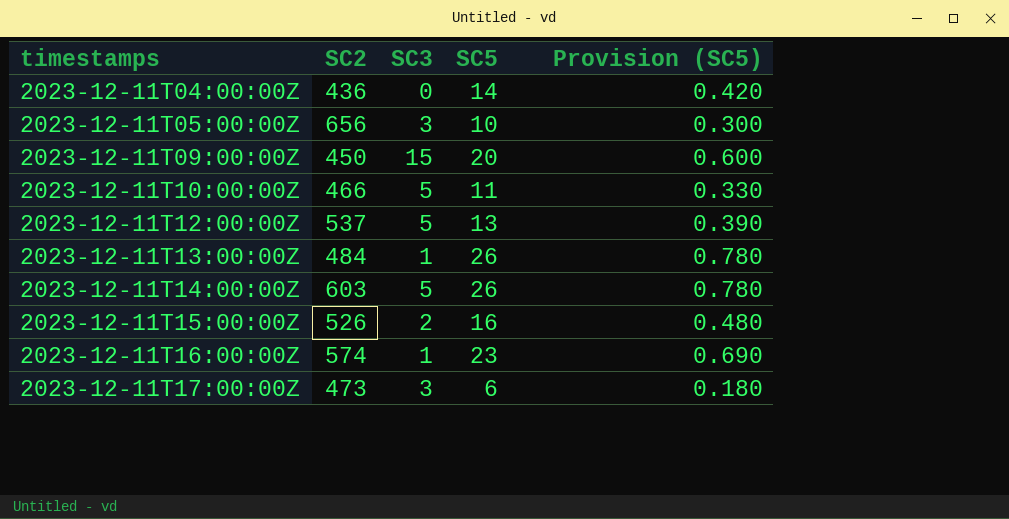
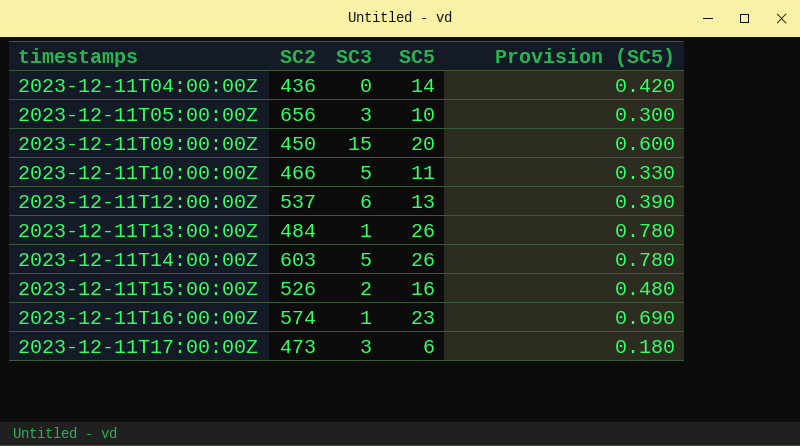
2023-12-11T12:00:00Z | SC3: 5 -> 6

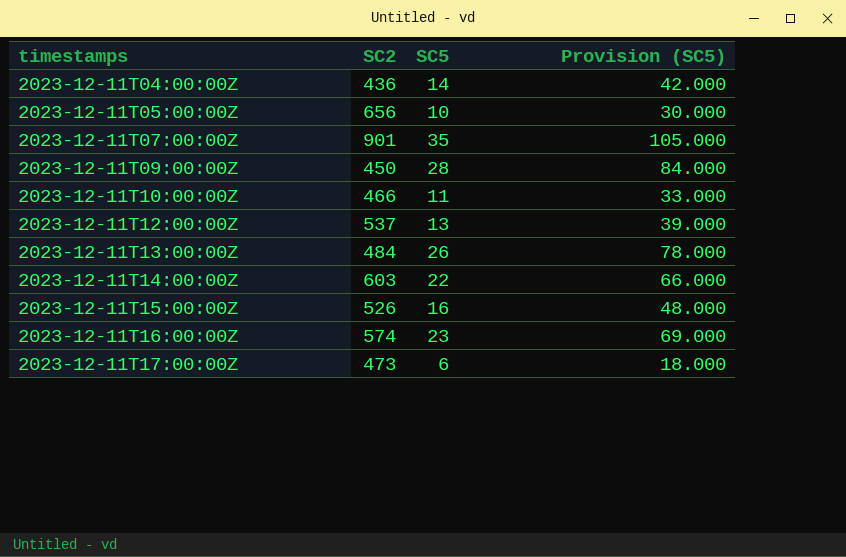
column SC3 | position: 3 -> none
column Provision (SC5) | formula: [SC5] * 0.03 -> [SC5] * 3
row 2023-12-11T07:00:00Z: none -> 901 | 35 | 105.000
2023-12-11T09:00:00Z | SC5: 20 -> 28
2023-12-11T14:00:00Z | SC5: 26 -> 22

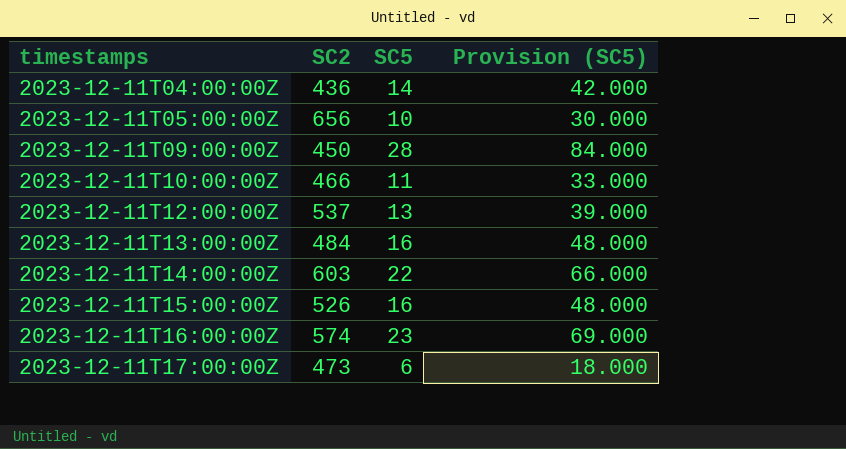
row 2023-12-11T07:00:00Z: 901 | 35 | 105.000 -> none
2023-12-11T13:00:00Z | SC5: 26 -> 16
2023-12-11T13:00:00Z | Provision (SC5): 78.000 -> 48.000

